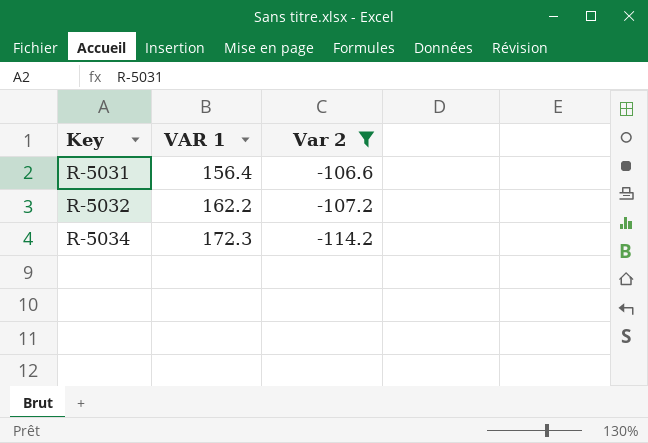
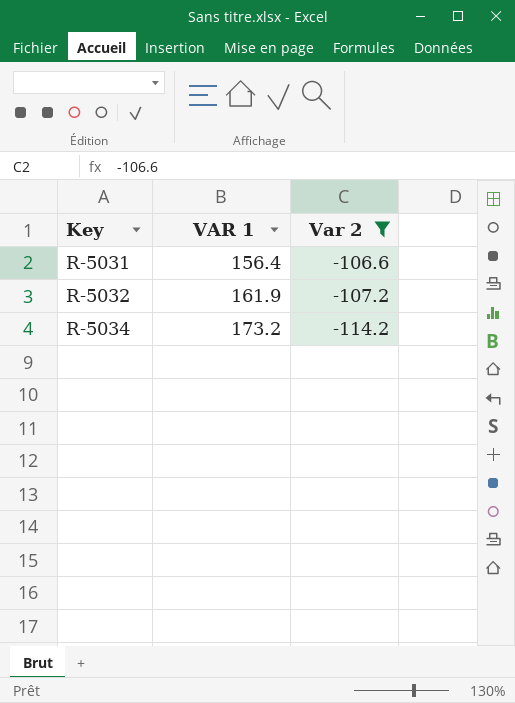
R-5032 | VAR 1: 162.2 -> 161.9
R-5034 | VAR 1: 172.3 -> 173.2

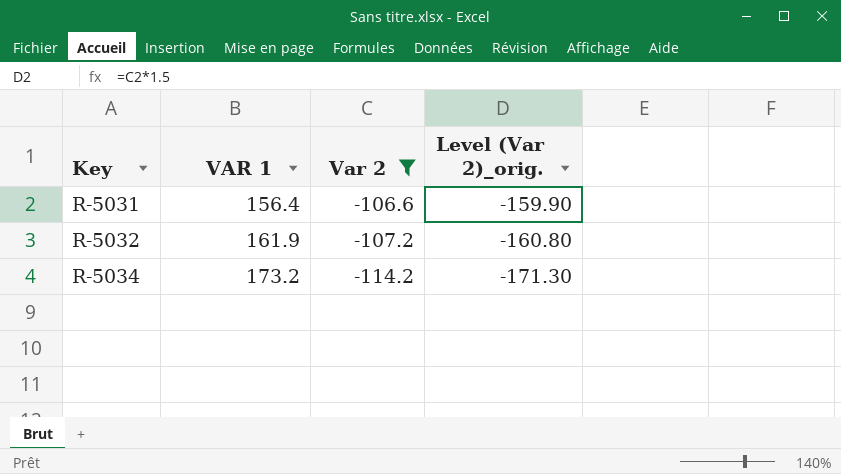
column Level (Var 2)_orig. | formula: none -> [Var 2] * 1.5

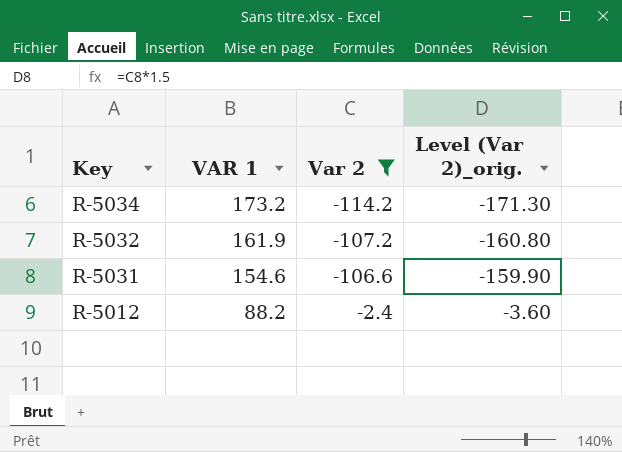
row order: Key ascending -> Key descending
R-5031 | VAR 1: 156.4 -> 154.6
row R-5012: none -> 88.2 | -2.4 | -3.60

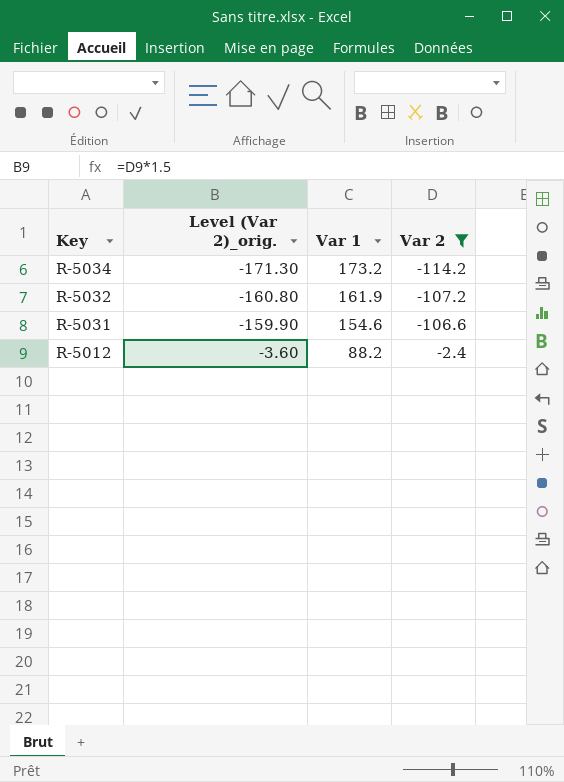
column Level (Var 2)_orig. | position: 4 -> 2
column name: VAR 1 -> Var 1

